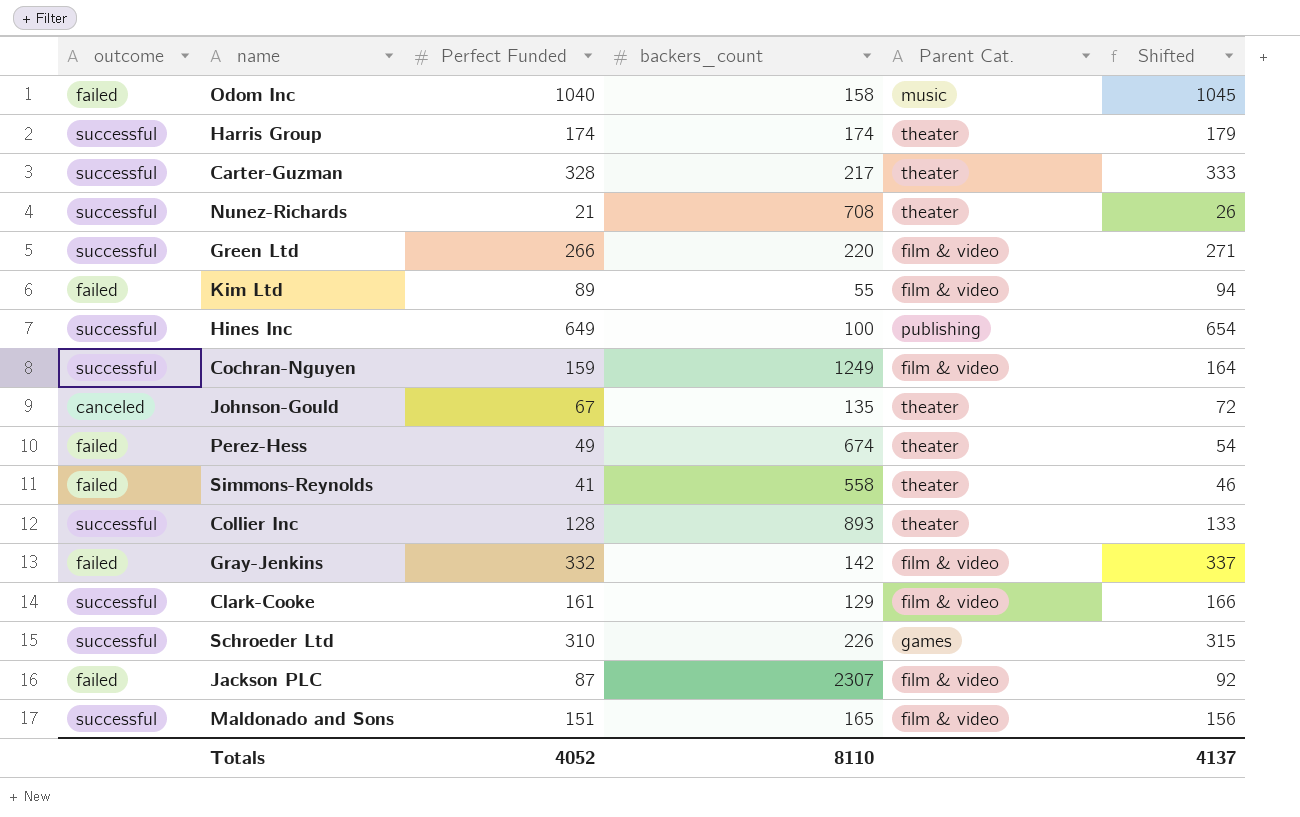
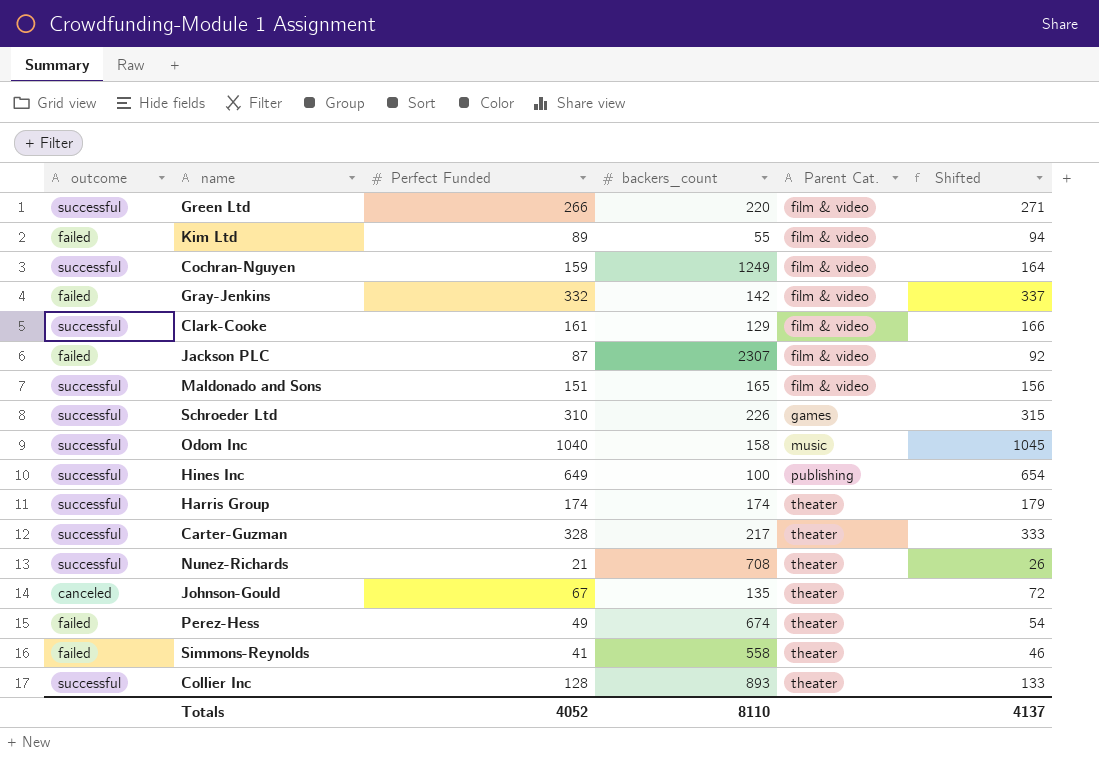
row order: none -> Parent Cat. ascending
Odom Inc | outcome: failed -> successful

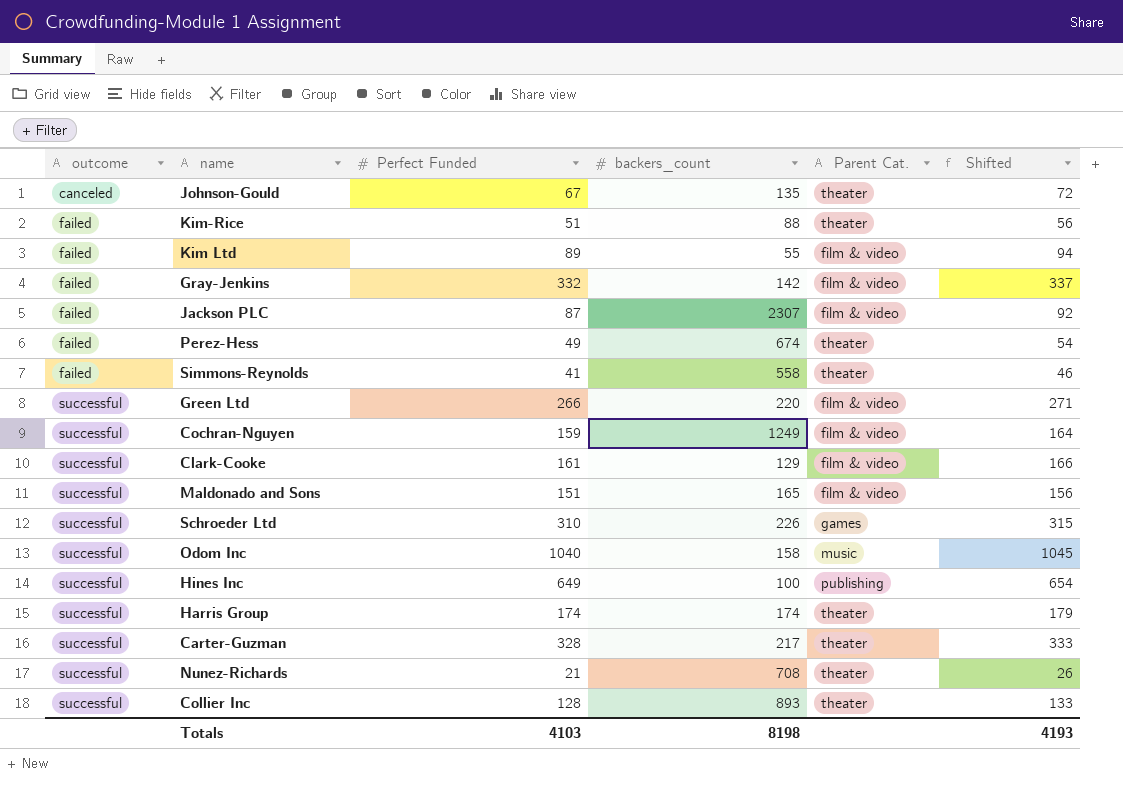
row order: Parent Cat. ascending -> outcome ascending
row Kim-Rice: none -> failed | 51 | 88 | theater | 56
Totals | Perfect Funded: 4052 -> 4103
Totals | backers_count: 8110 -> 8198
Totals | Shifted: 4137 -> 4193

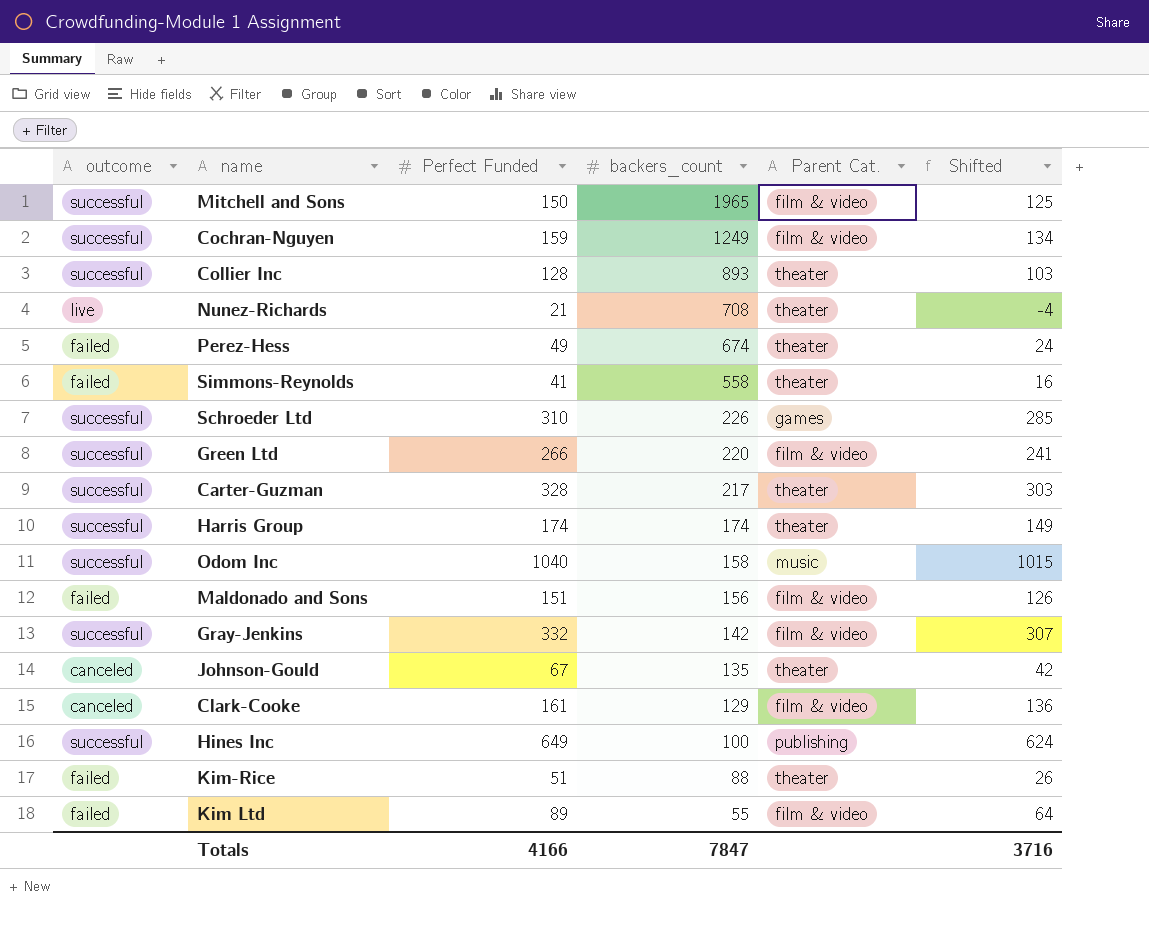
row order: outcome ascending -> backers_count descending
column Shifted | formula: [Perfect Funded] + 5 -> [Perfect Funded] - 25
row Jackson PLC: failed | 87 | 2307 | film & video | 92 -> none
row Mitchell and Sons: none -> successful | 150 | 1965 | film & video | 125
Nunez-Richards | outcome: successful -> live
Maldonado and Sons | outcome: successful -> failed
Maldonado and Sons | backers_count: 165 -> 156
Gray-Jenkins | outcome: failed -> successful
Clark-Cooke | outcome: successful -> canceled
Totals | Perfect Funded: 4103 -> 4166
Totals | backers_count: 8198 -> 7847
Totals | Shifted: 4193 -> 3716

